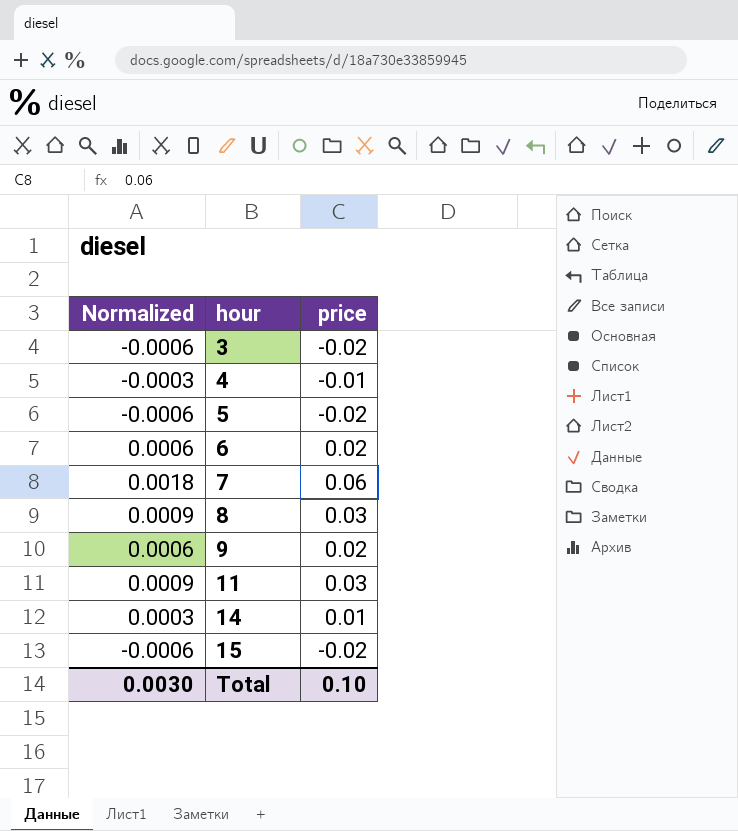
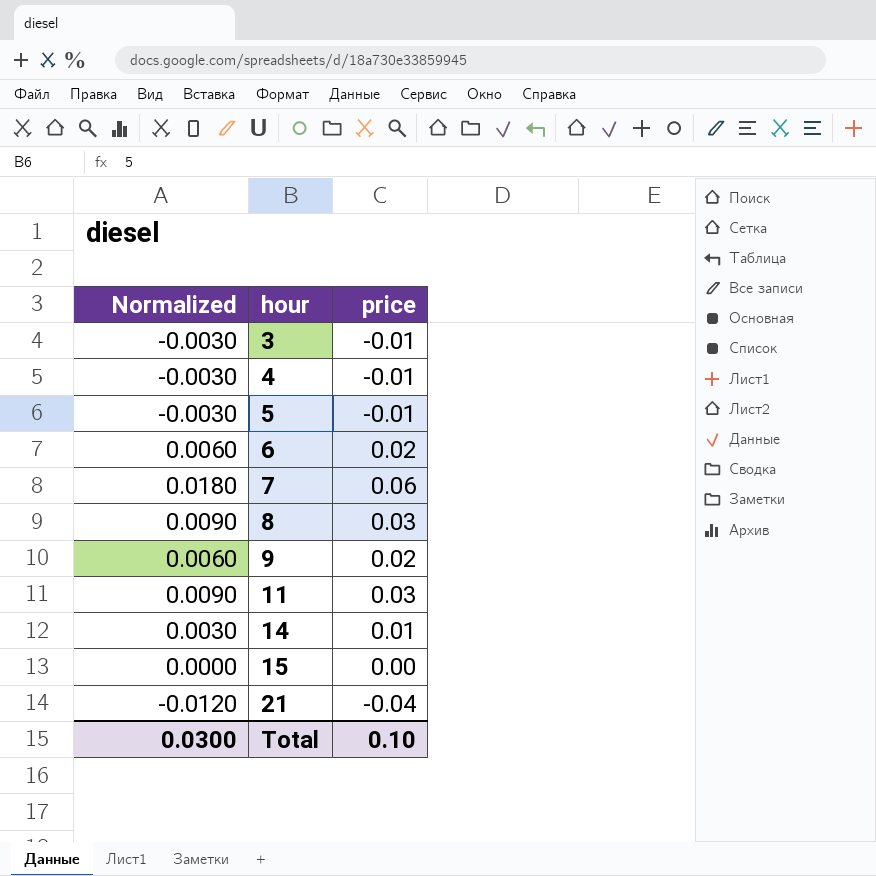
column Normalized | formula: [price] * 0.03 -> [price] * 0.3
3 | price: -0.02 -> -0.01
5 | price: -0.02 -> -0.01
15 | price: -0.02 -> 0.00
row 21: none -> -0.0120 | -0.04
Total | Normalized: 0.0030 -> 0.0300

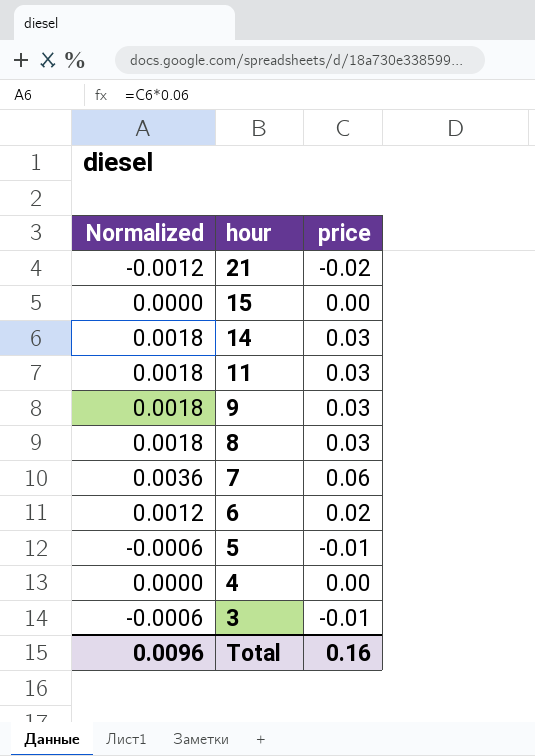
row order: hour ascending -> hour descending
column Normalized | formula: [price] * 0.3 -> [price] * 0.06
21 | price: -0.04 -> -0.02
14 | price: 0.01 -> 0.03
9 | price: 0.02 -> 0.03
4 | price: -0.01 -> 0.00
Total | Normalized: 0.0300 -> 0.0096
Total | price: 0.10 -> 0.16

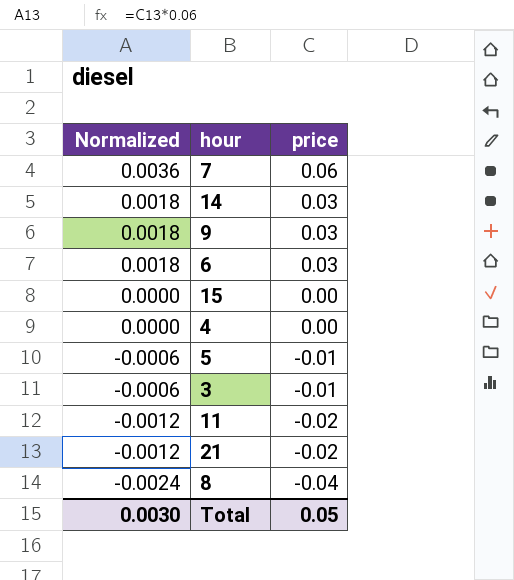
row order: hour descending -> Normalized descending
6 | Normalized: 0.0012 -> 0.0018
6 | price: 0.02 -> 0.03
11 | Normalized: 0.0018 -> -0.0012
11 | price: 0.03 -> -0.02
8 | Normalized: 0.0018 -> -0.0024
8 | price: 0.03 -> -0.04
Total | Normalized: 0.0096 -> 0.0030
Total | price: 0.16 -> 0.05

